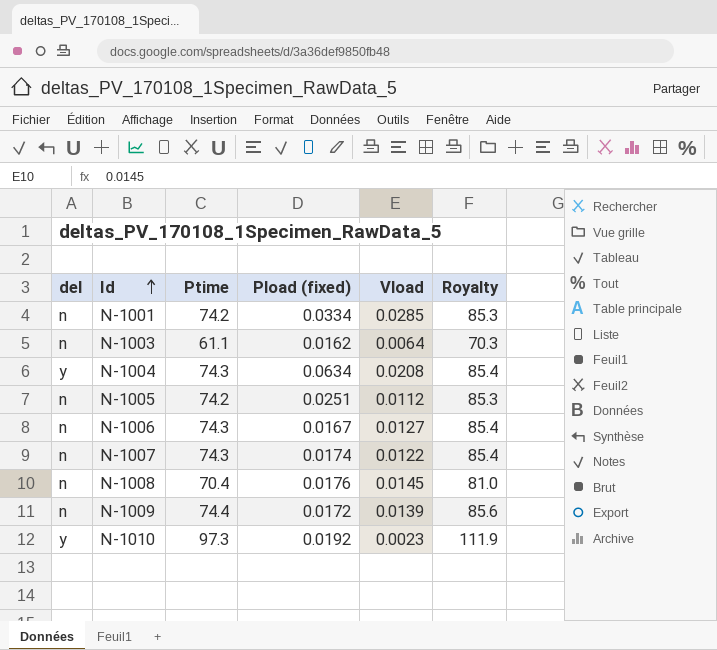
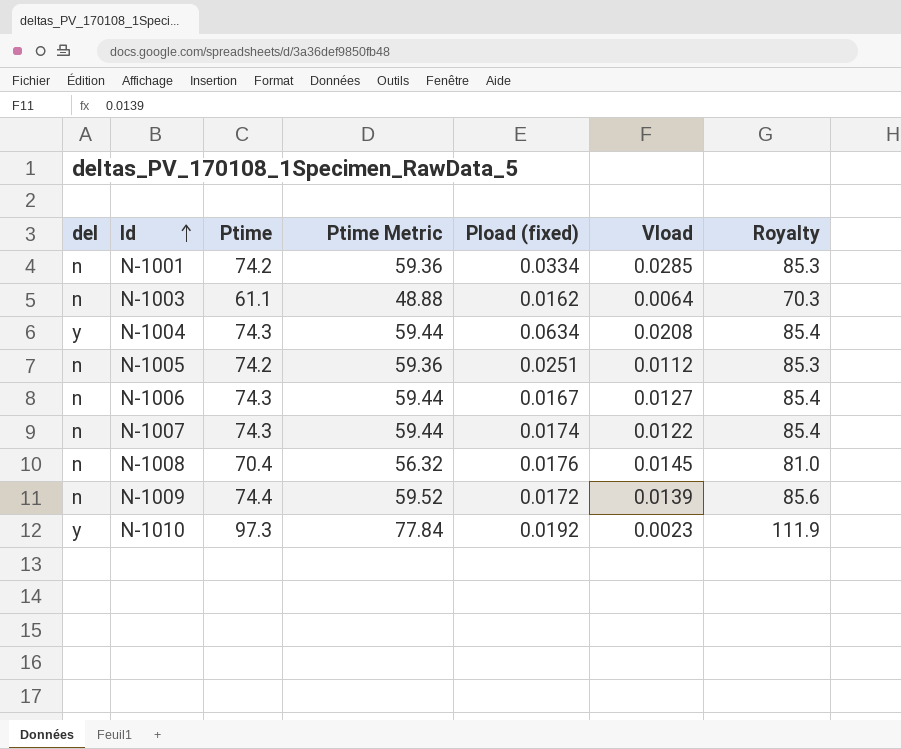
column Ptime Metric | formula: none -> [Ptime] * 0.8

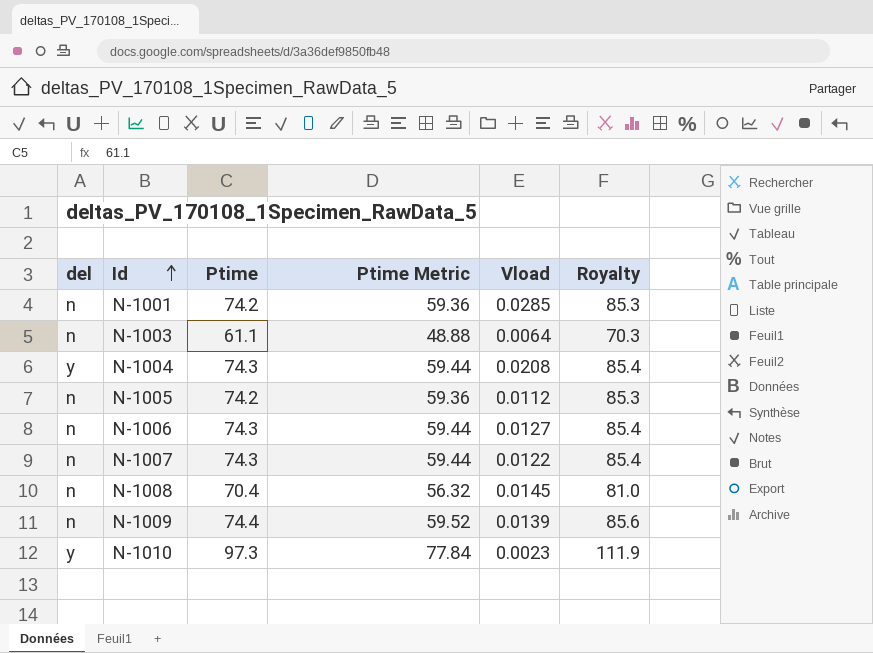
column Pload (fixed) | position: 5 -> none

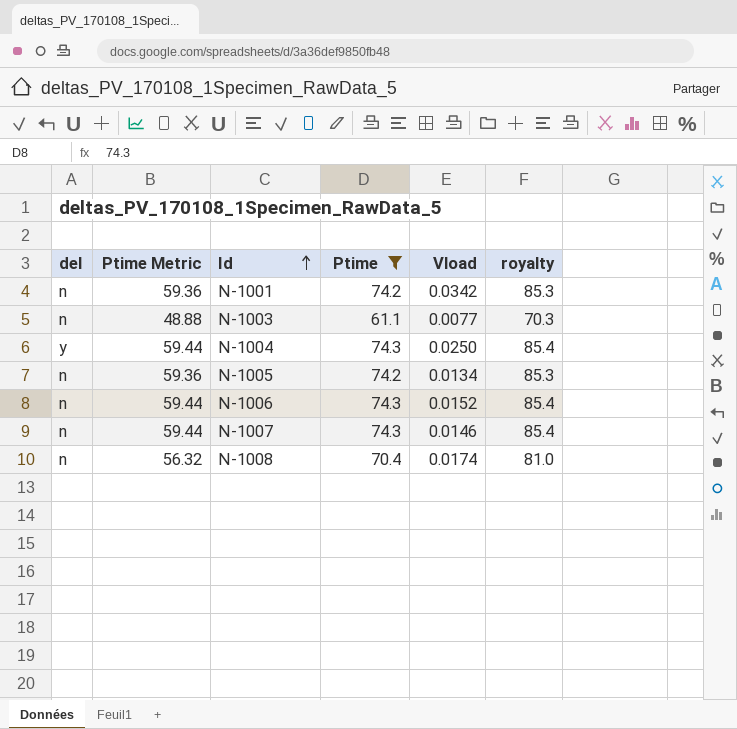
filter: none -> Ptime <= 74.3
column Ptime Metric | position: 4 -> 2
column name: Royalty -> royalty
N-1001 | Vload: 0.0285 -> 0.0342
N-1003 | Vload: 0.0064 -> 0.0077
N-1004 | Vload: 0.0208 -> 0.0250
N-1005 | Vload: 0.0112 -> 0.0134
N-1006 | Vload: 0.0127 -> 0.0152
N-1007 | Vload: 0.0122 -> 0.0146
N-1008 | Vload: 0.0145 -> 0.0174

